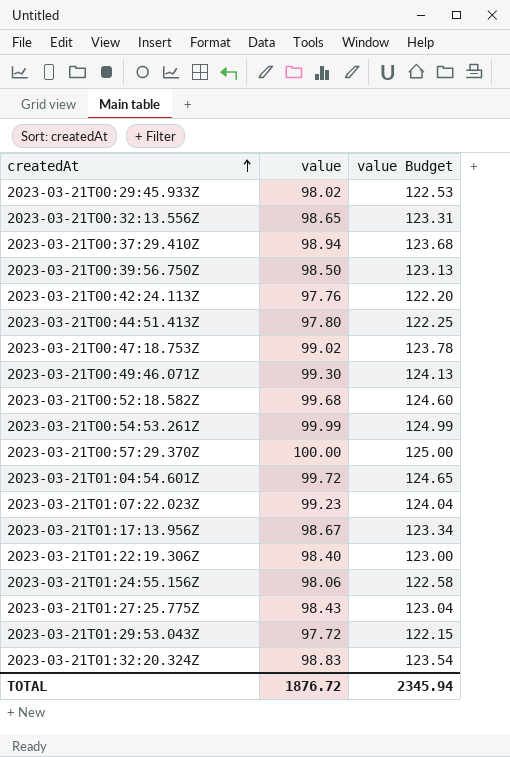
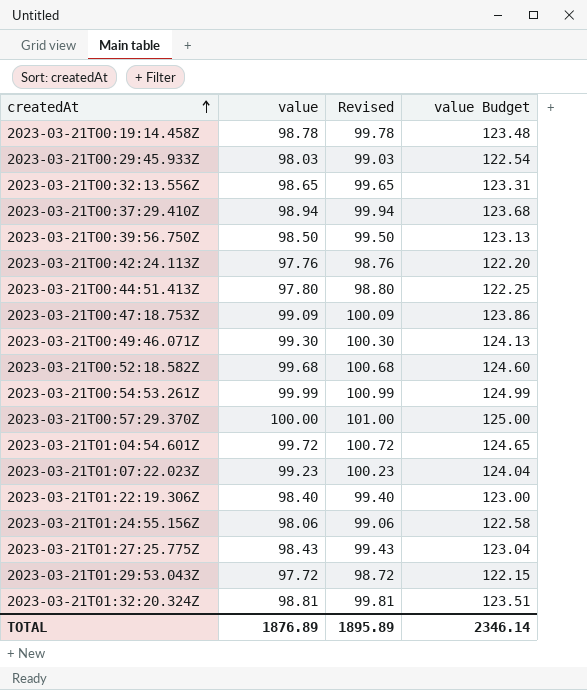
column Revised | formula: none -> [value] + 1
row 2023-03-21T01:17:13.956Z: 98.67 | 123.34 -> none
row 2023-03-21T00:19:14.458Z: none -> 98.78 | 99.78 | 123.48
2023-03-21T00:29:45.933Z | value: 98.02 -> 98.03
2023-03-21T00:29:45.933Z | value Budget: 122.53 -> 122.54
2023-03-21T00:47:18.753Z | value: 99.02 -> 99.09
2023-03-21T00:47:18.753Z | value Budget: 123.78 -> 123.86
2023-03-21T01:32:20.324Z | value: 98.83 -> 98.81
2023-03-21T01:32:20.324Z | value Budget: 123.54 -> 123.51
TOTAL | value: 1876.72 -> 1876.89
TOTAL | value Budget: 2345.94 -> 2346.14

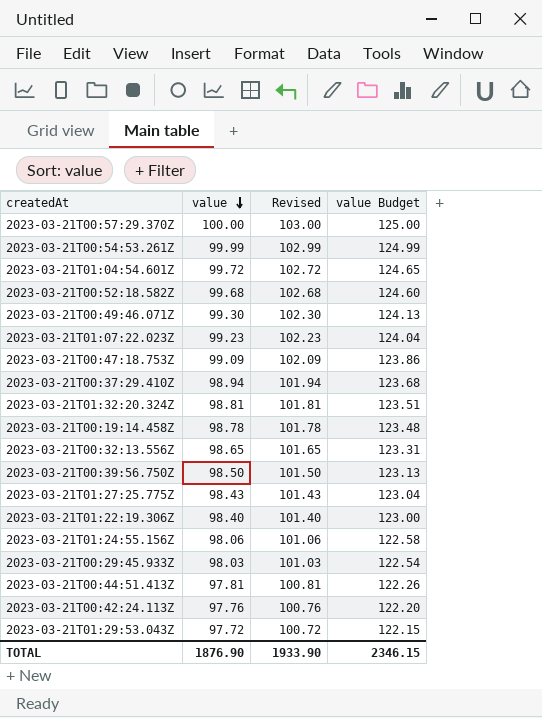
row order: createdAt ascending -> value descending
column Revised | formula: [value] + 1 -> [value] + 3
2023-03-21T00:44:51.413Z | value: 97.80 -> 97.81
2023-03-21T00:44:51.413Z | value Budget: 122.25 -> 122.26
TOTAL | value: 1876.89 -> 1876.90
TOTAL | Revised: 1895.89 -> 1933.90
TOTAL | value Budget: 2346.14 -> 2346.15

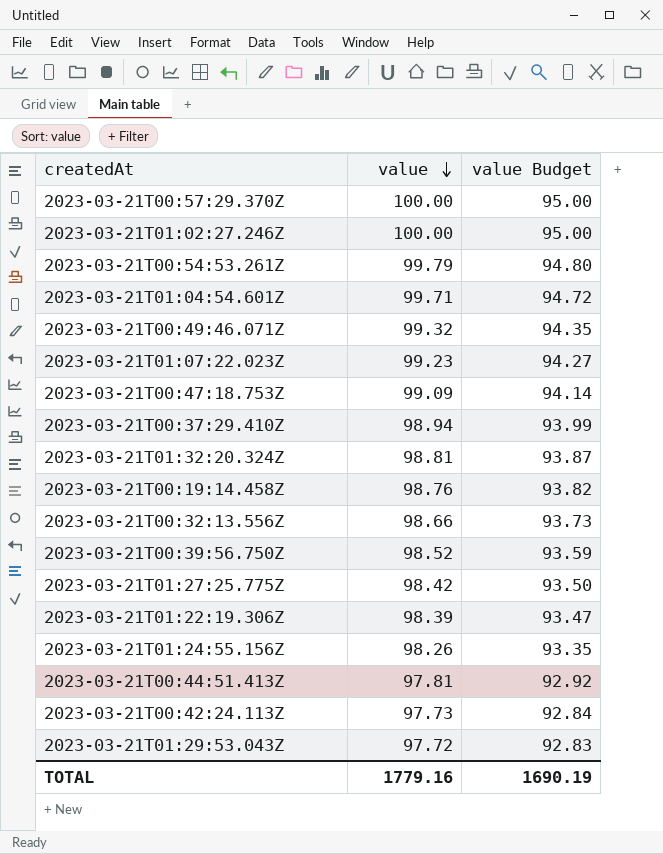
column Revised | formula: [value] + 3 -> none
column value Budget | formula: [value] * 1.25 -> [value] * 0.95
row 2023-03-21T00:52:18.582Z: 99.68 | 102.68 | 124.60 -> none
row 2023-03-21T00:29:45.933Z: 98.03 | 101.03 | 122.54 -> none
row 2023-03-21T01:02:27.246Z: none -> 100.00 | 95.00
2023-03-21T00:54:53.261Z | value: 99.99 -> 99.79
2023-03-21T01:04:54.601Z | value: 99.72 -> 99.71
2023-03-21T00:49:46.071Z | value: 99.30 -> 99.32
2023-03-21T00:19:14.458Z | value: 98.78 -> 98.76
2023-03-21T00:32:13.556Z | value: 98.65 -> 98.66
2023-03-21T00:39:56.750Z | value: 98.50 -> 98.52
2023-03-21T01:27:25.775Z | value: 98.43 -> 98.42
2023-03-21T01:22:19.306Z | value: 98.40 -> 98.39
2023-03-21T01:24:55.156Z | value: 98.06 -> 98.26
2023-03-21T00:42:24.113Z | value: 97.76 -> 97.73
TOTAL | value: 1876.90 -> 1779.16
TOTAL | value Budget: 2346.15 -> 1690.19

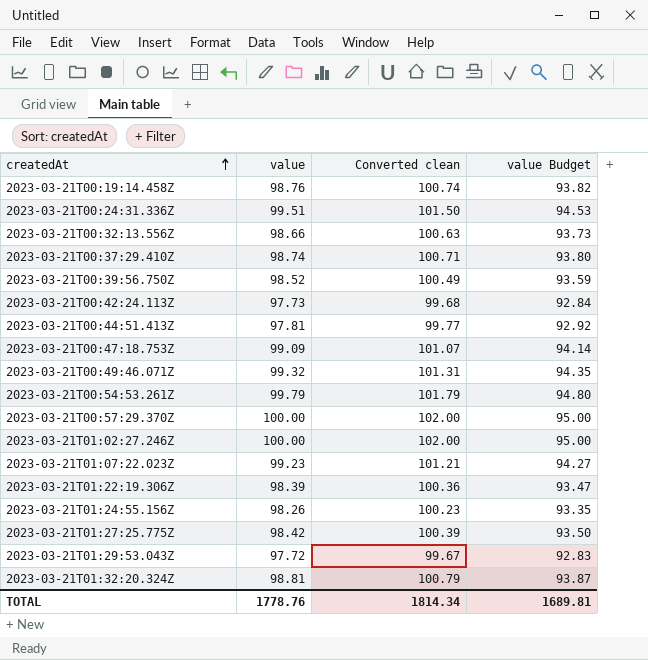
row order: value descending -> createdAt ascending
column Converted clean | formula: none -> [value] * 1.02
row 2023-03-21T01:04:54.601Z: 99.71 | 94.72 -> none
row 2023-03-21T00:24:31.336Z: none -> 99.51 | 101.50 | 94.53
2023-03-21T00:37:29.410Z | value: 98.94 -> 98.74
2023-03-21T00:37:29.410Z | value Budget: 93.99 -> 93.80
TOTAL | value: 1779.16 -> 1778.76
TOTAL | value Budget: 1690.19 -> 1689.81

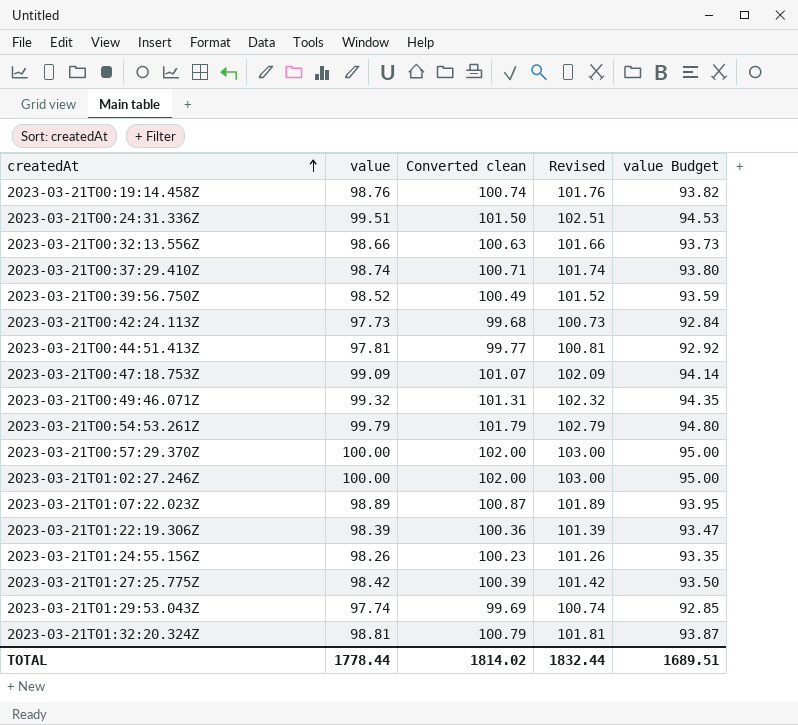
column Revised | formula: none -> [value] + 3
2023-03-21T01:07:22.023Z | value: 99.23 -> 98.89
2023-03-21T01:07:22.023Z | Converted clean: 101.21 -> 100.87
2023-03-21T01:07:22.023Z | value Budget: 94.27 -> 93.95
2023-03-21T01:29:53.043Z | value: 97.72 -> 97.74
2023-03-21T01:29:53.043Z | Converted clean: 99.67 -> 99.69
2023-03-21T01:29:53.043Z | value Budget: 92.83 -> 92.85
TOTAL | value: 1778.76 -> 1778.44
TOTAL | Converted clean: 1814.34 -> 1814.02
TOTAL | value Budget: 1689.81 -> 1689.51

